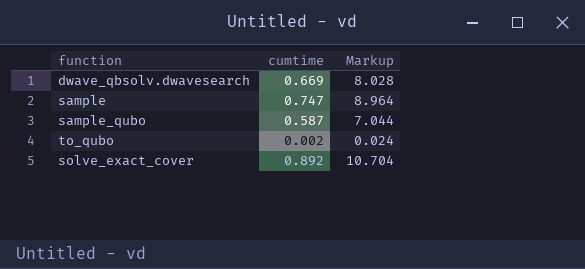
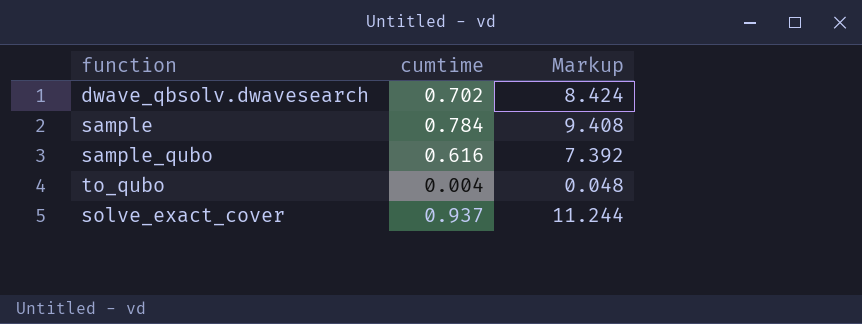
dwave_qbsolv.dwavesearch | cumtime: 0.669 -> 0.702
dwave_qbsolv.dwavesearch | Markup: 8.028 -> 8.424
sample | cumtime: 0.747 -> 0.784
sample | Markup: 8.964 -> 9.408
sample_qubo | cumtime: 0.587 -> 0.616
sample_qubo | Markup: 7.044 -> 7.392
to_qubo | cumtime: 0.002 -> 0.004
to_qubo | Markup: 0.024 -> 0.048
solve_exact_cover | cumtime: 0.892 -> 0.937
solve_exact_cover | Markup: 10.704 -> 11.244

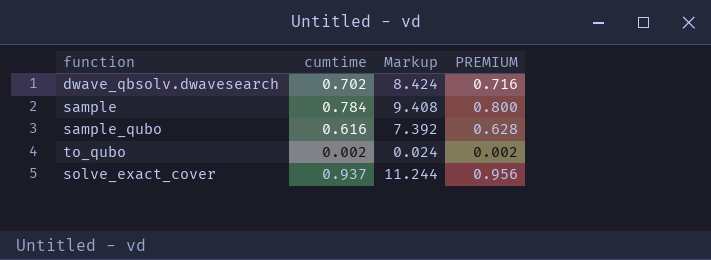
column PREMIUM | formula: none -> [cumtime] * 1.02
to_qubo | cumtime: 0.004 -> 0.002
to_qubo | Markup: 0.048 -> 0.024

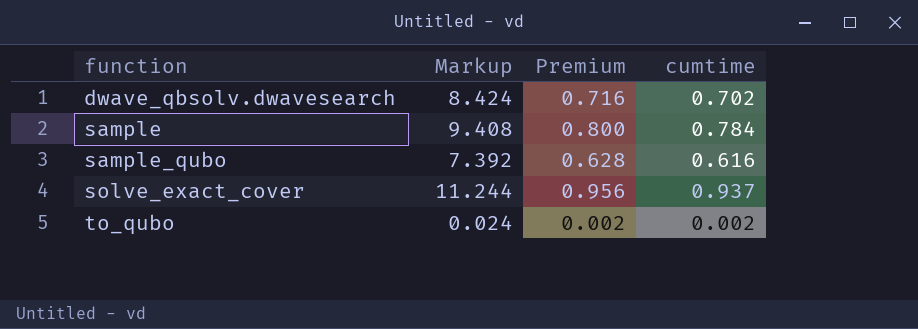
row order: none -> function ascending
column name: PREMIUM -> Premium
column cumtime | position: 2 -> 4

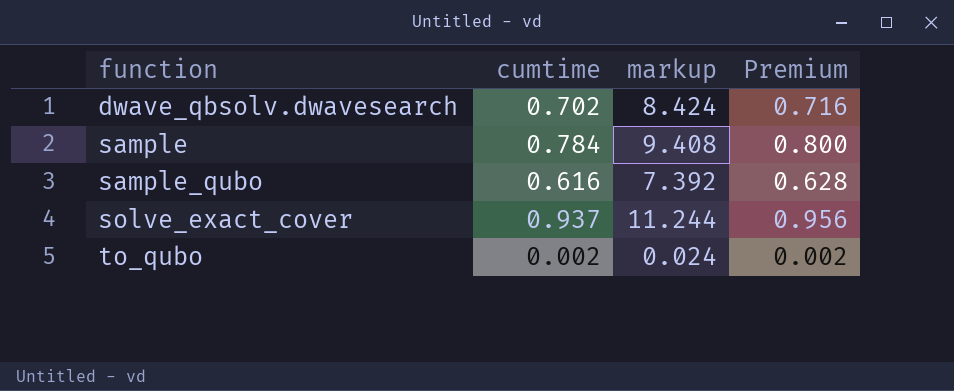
column cumtime | position: 4 -> 2
column name: Markup -> markup

